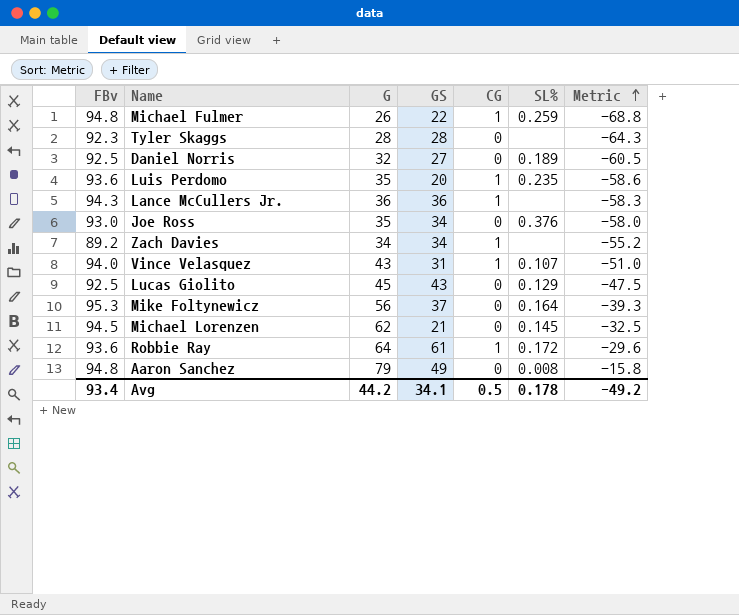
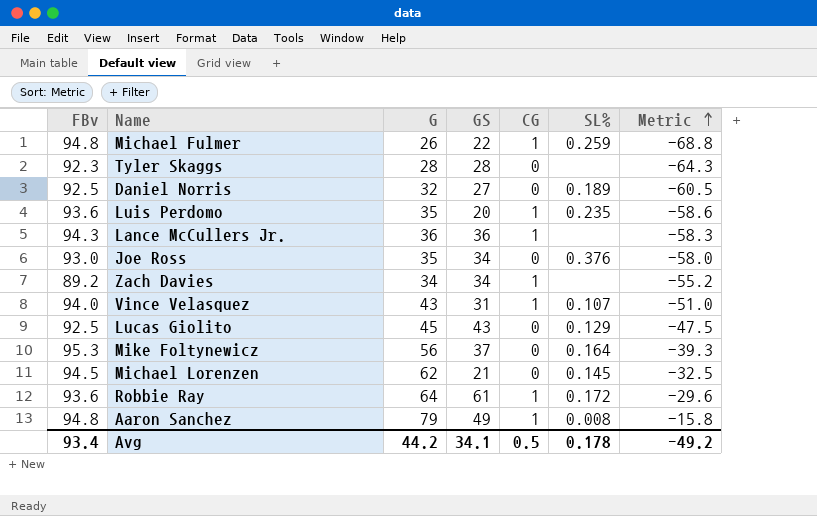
Aaron Sanchez | CG: 0 -> 1

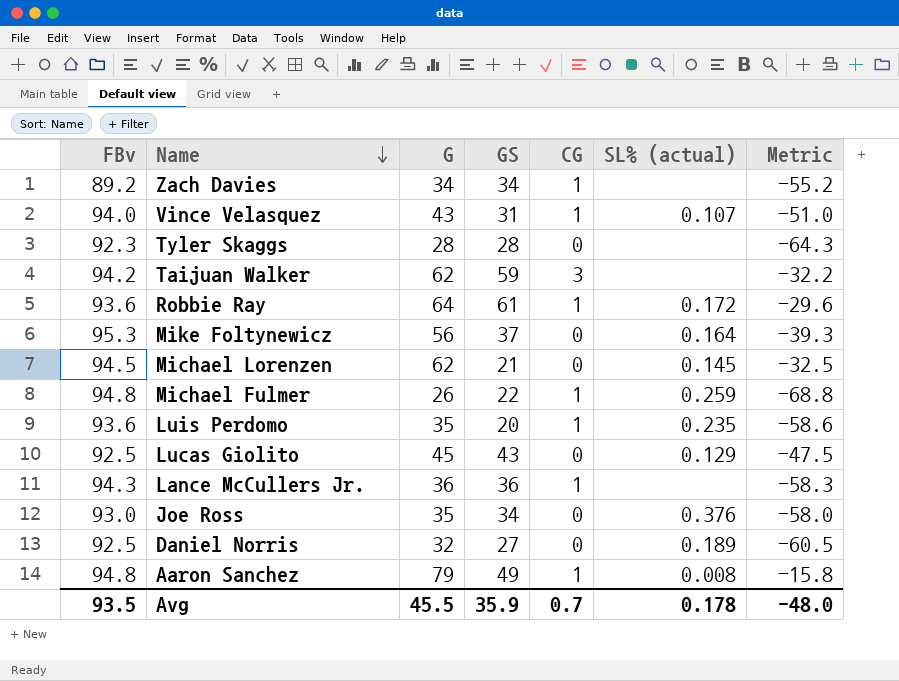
row order: Metric ascending -> Name descending
column name: SL% -> SL% (actual)
row Taijuan Walker: none -> 94.2 | 62 | 59 | 3 | none | -32.2
Avg | FBv: 93.4 -> 93.5
Avg | G: 44.2 -> 45.5
Avg | GS: 34.1 -> 35.9
Avg | CG: 0.5 -> 0.7
Avg | Metric: -49.2 -> -48.0

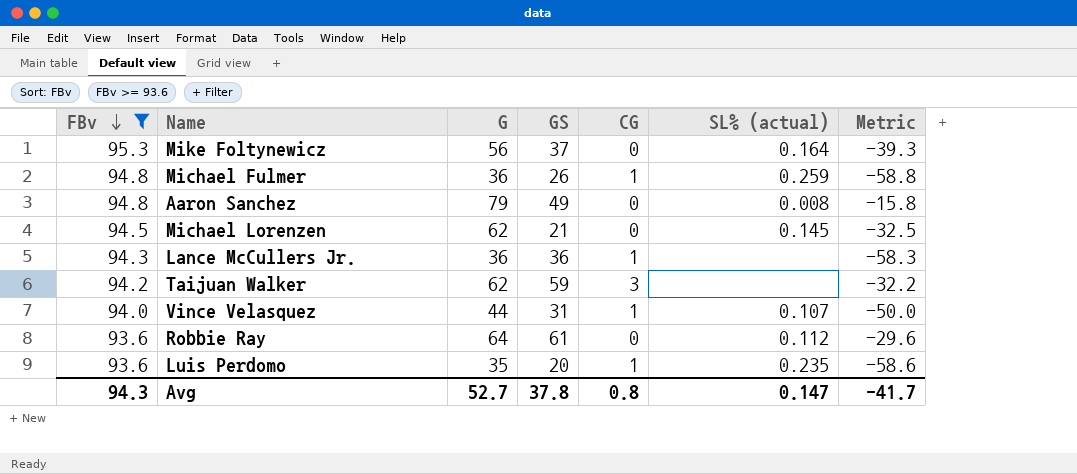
filter: none -> FBv >= 93.6
row order: Name descending -> FBv descending
Michael Fulmer | G: 26 -> 36
Michael Fulmer | GS: 22 -> 26
Michael Fulmer | Metric: -68.8 -> -58.8
Aaron Sanchez | CG: 1 -> 0
Vince Velasquez | G: 43 -> 44
Vince Velasquez | Metric: -51.0 -> -50.0
Robbie Ray | CG: 1 -> 0
Robbie Ray | SL% (actual): 0.172 -> 0.112
Avg | FBv: 93.5 -> 94.3
Avg | G: 45.5 -> 52.7
Avg | GS: 35.9 -> 37.8
Avg | CG: 0.7 -> 0.8
Avg | SL% (actual): 0.178 -> 0.147
Avg | Metric: -48.0 -> -41.7

